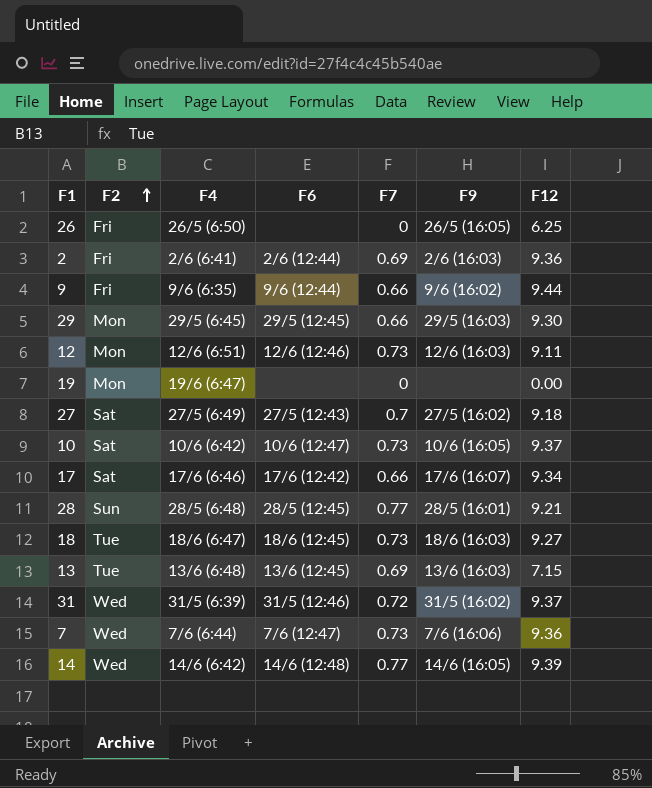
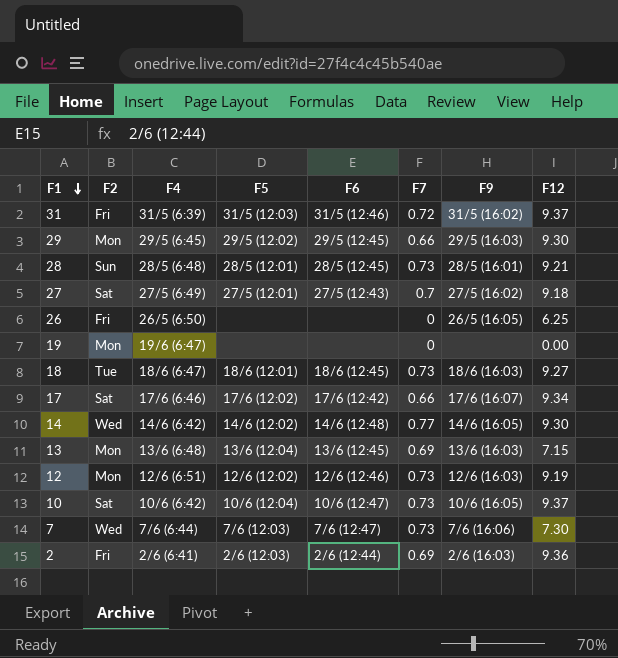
row order: F2 ascending -> F1 descending
column F5 | position: none -> 4
row 9: Fri | 9/6 (6:35) | 9/6 (12:44) | 0.66 | 9/6 (16:02) | 9.44 -> none
31 | F2: Wed -> Fri
28 | F7: 0.77 -> 0.73
14 | F12: 9.39 -> 9.30
13 | F2: Tue -> Mon
12 | F12: 9.11 -> 9.19
7 | F12: 9.36 -> 7.30

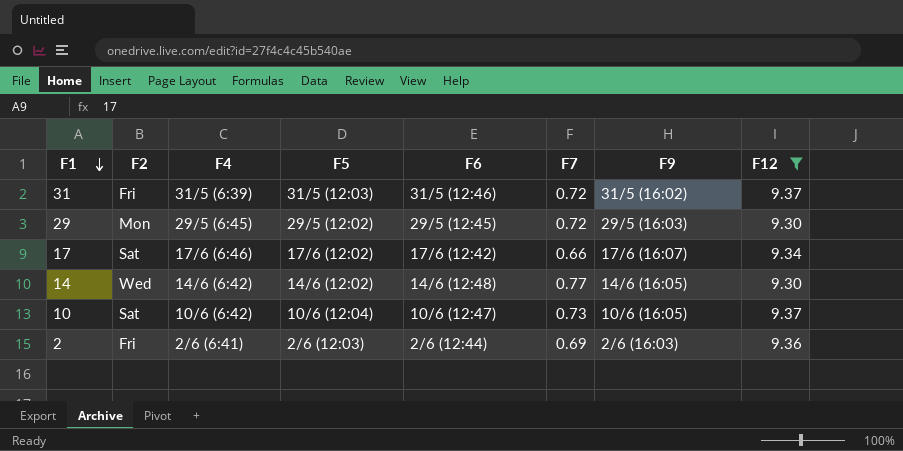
filter: none -> F12 >= 9.30
29 | F7: 0.66 -> 0.72

